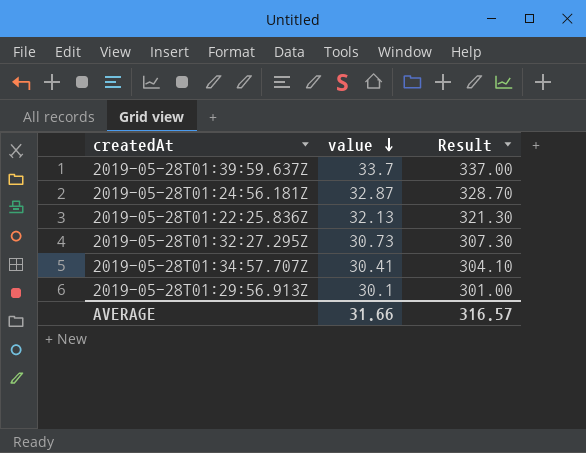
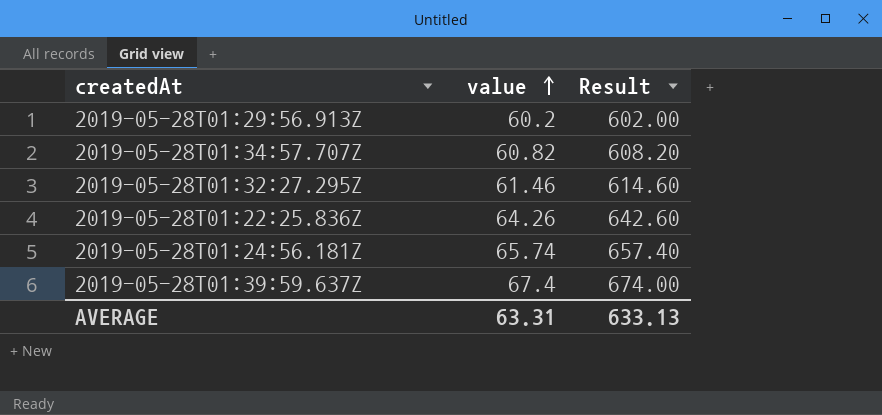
row order: value descending -> value ascending
2019-05-28T01:29:56.913Z | value: 30.1 -> 60.2
2019-05-28T01:29:56.913Z | Result: 301.00 -> 602.00
2019-05-28T01:34:57.707Z | value: 30.41 -> 60.82
2019-05-28T01:34:57.707Z | Result: 304.10 -> 608.20
2019-05-28T01:32:27.295Z | value: 30.73 -> 61.46
2019-05-28T01:32:27.295Z | Result: 307.30 -> 614.60
2019-05-28T01:22:25.836Z | value: 32.13 -> 64.26
2019-05-28T01:22:25.836Z | Result: 321.30 -> 642.60
2019-05-28T01:24:56.181Z | value: 32.87 -> 65.74
2019-05-28T01:24:56.181Z | Result: 328.70 -> 657.40
2019-05-28T01:39:59.637Z | value: 33.7 -> 67.4
2019-05-28T01:39:59.637Z | Result: 337.00 -> 674.00
AVERAGE | value: 31.66 -> 63.31
AVERAGE | Result: 316.57 -> 633.13

